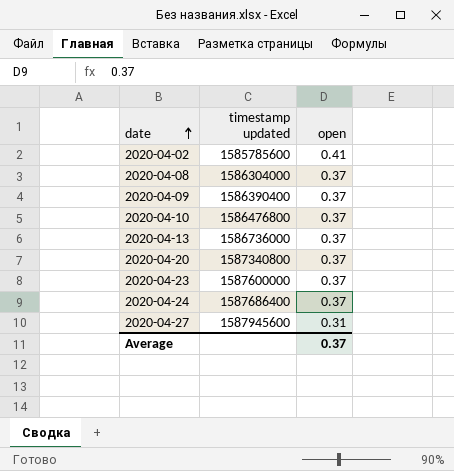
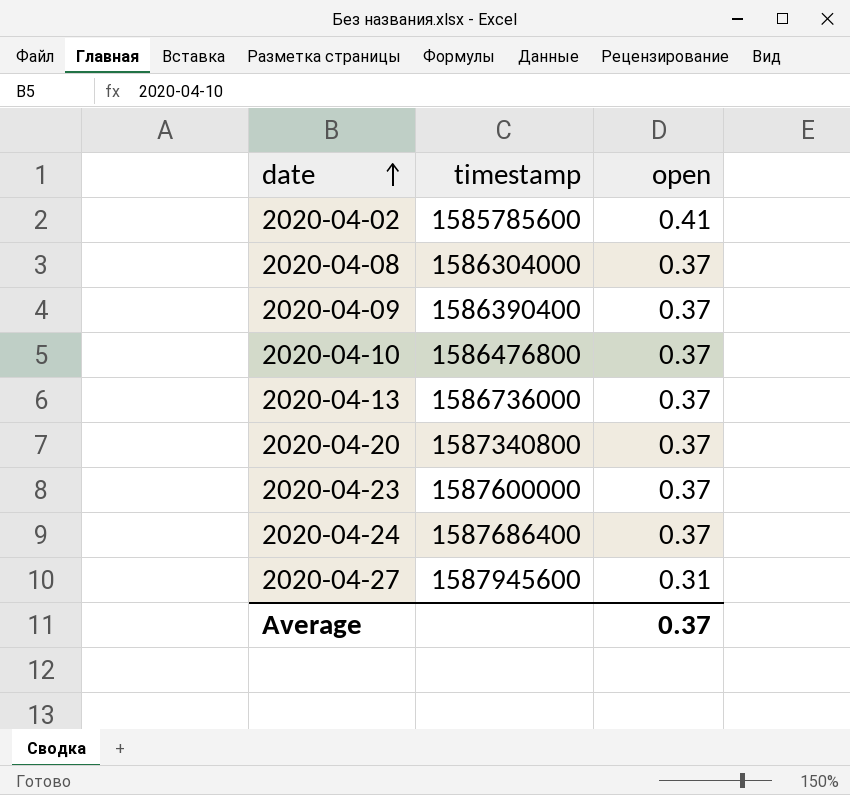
column name: timestamp updated -> timestamp

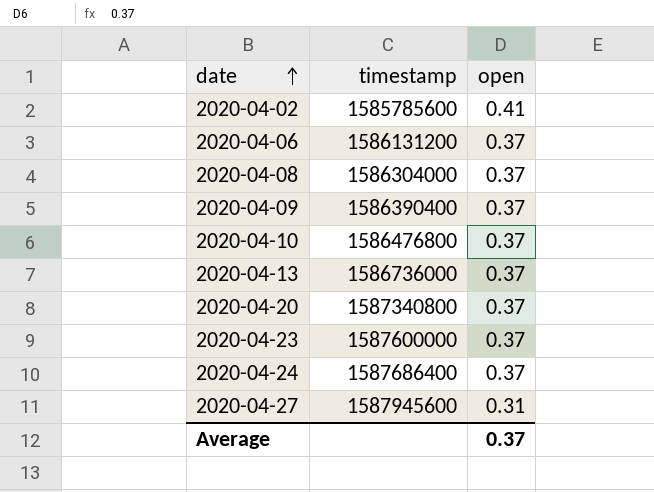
row 2020-04-06: none -> 1586131200 | 0.37

